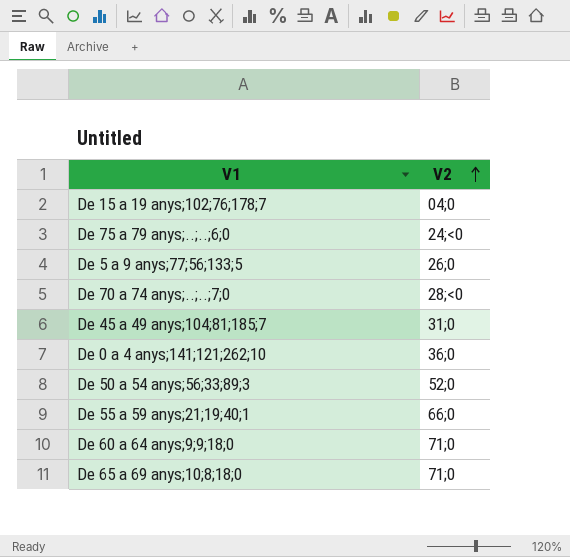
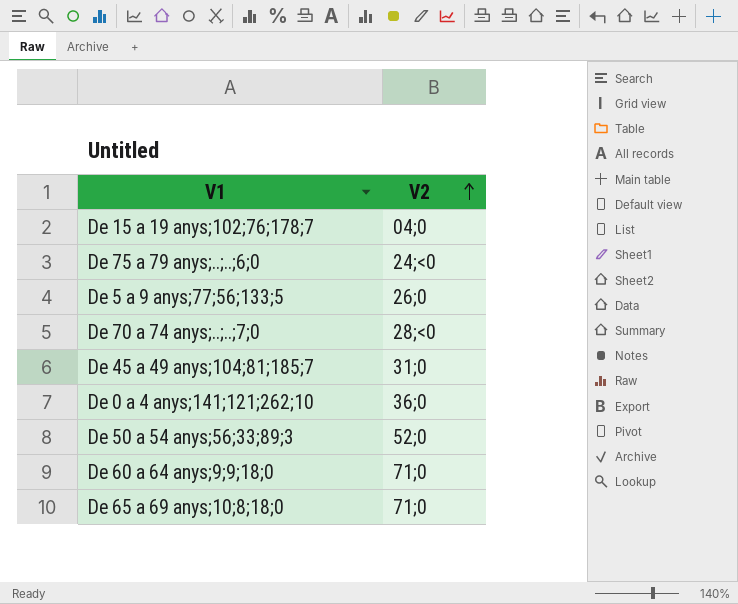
row De 55 a 59 anys;21;19;40;1: 66;0 -> none

